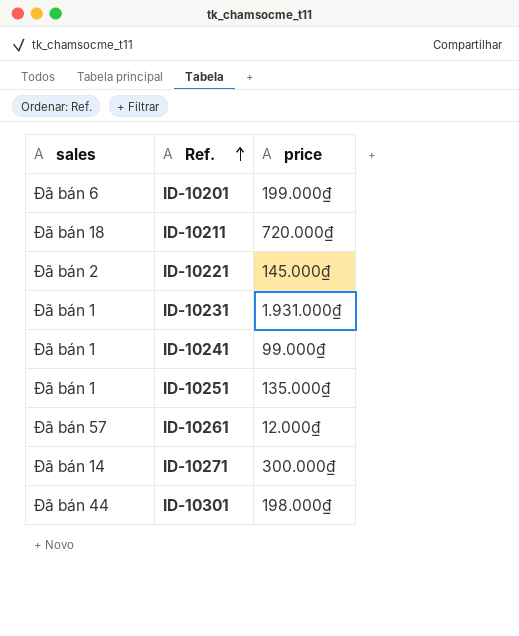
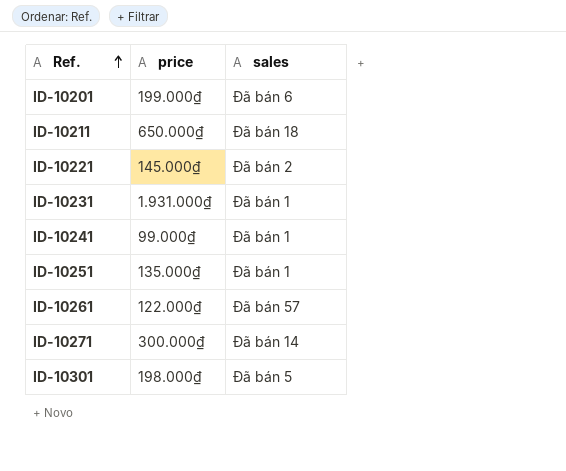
column sales | position: 1 -> 3
ID-10211 | price: 720.000₫ -> 650.000₫
ID-10261 | price: 12.000₫ -> 122.000₫
ID-10301 | sales: Đã bán 44 -> Đã bán 5

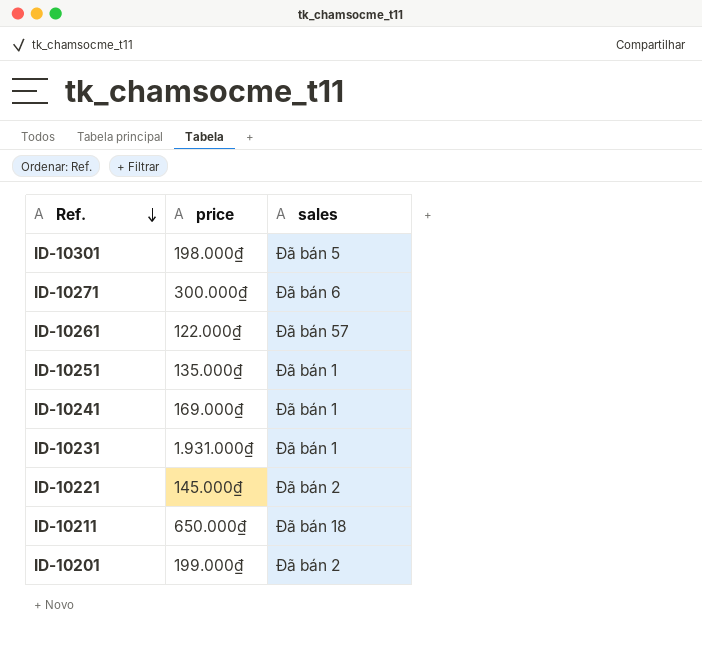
row order: Ref. ascending -> Ref. descending
ID-10271 | sales: Đã bán 14 -> Đã bán 6
ID-10241 | price: 99.000₫ -> 169.000₫
ID-10201 | sales: Đã bán 6 -> Đã bán 2

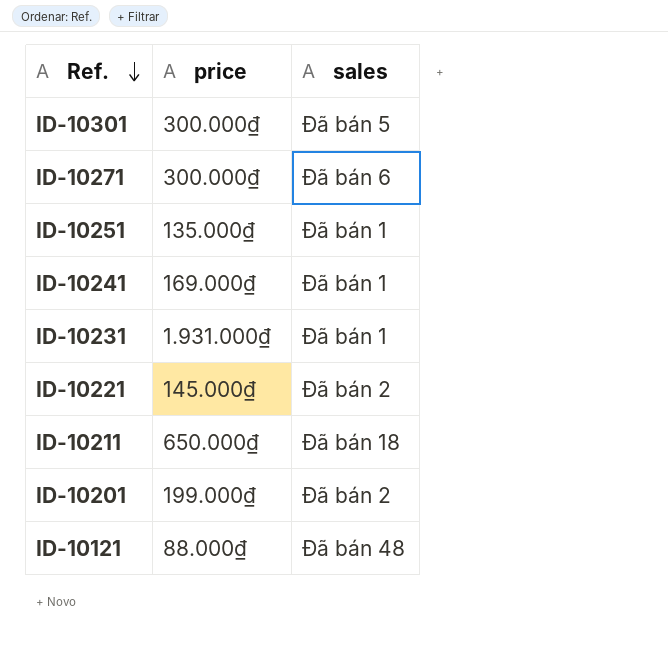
row ID-10261: 122.000₫ | Đã bán 57 -> none
ID-10301 | price: 198.000₫ -> 300.000₫
row ID-10121: none -> 88.000₫ | Đã bán 48

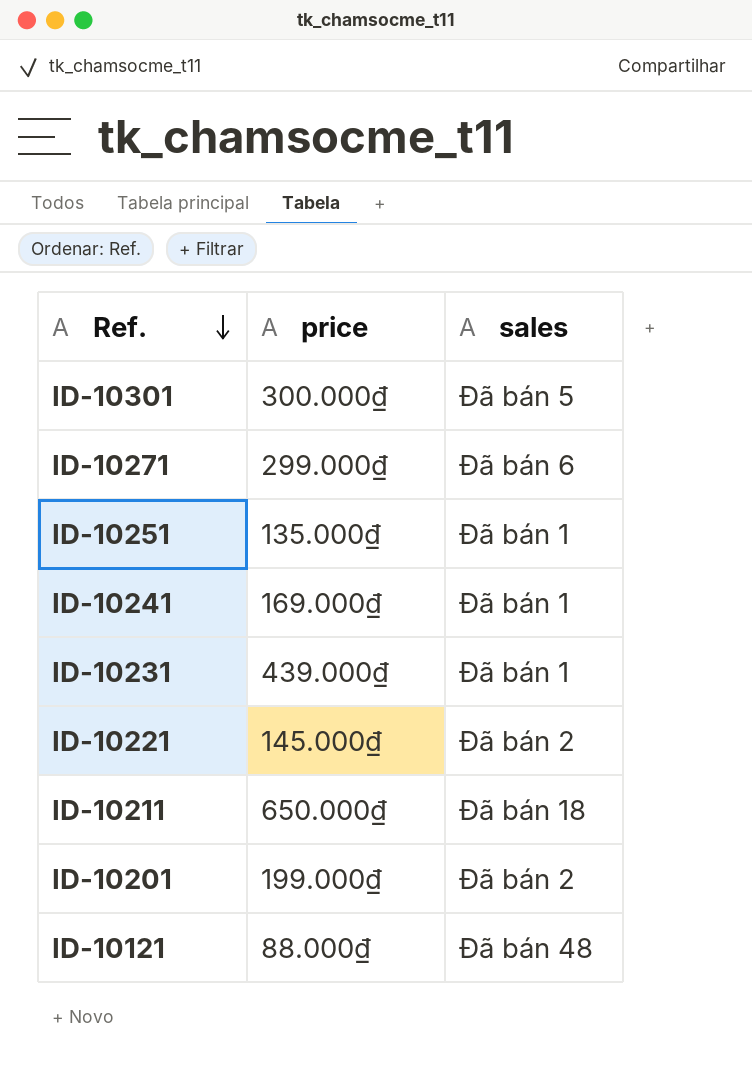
ID-10271 | price: 300.000₫ -> 299.000₫
ID-10231 | price: 1.931.000₫ -> 439.000₫

